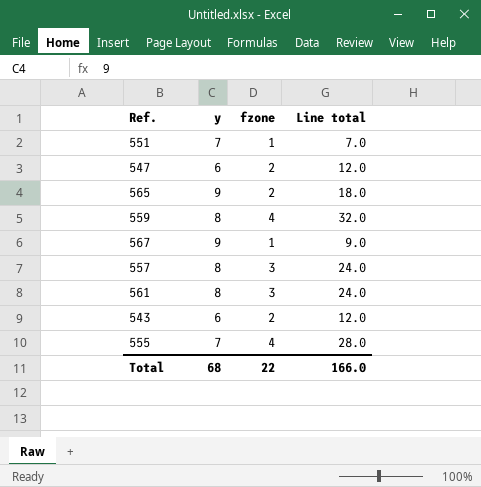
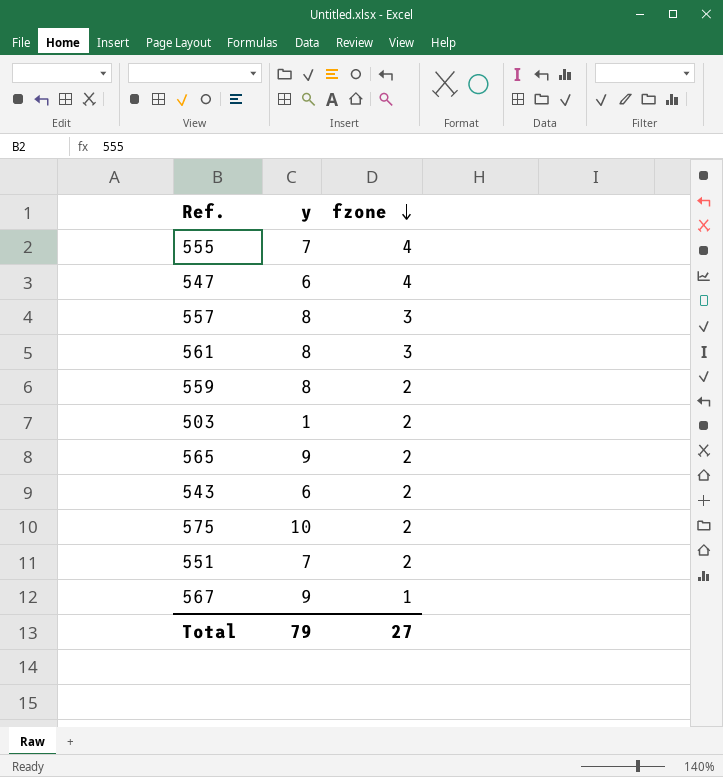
row order: none -> fzone descending
column Line total | formula: [y] * [fzone] -> none
547 | fzone: 2 -> 4
559 | fzone: 4 -> 2
row 503: none -> 1 | 2
row 575: none -> 10 | 2
551 | fzone: 1 -> 2
Total | y: 68 -> 79
Total | fzone: 22 -> 27

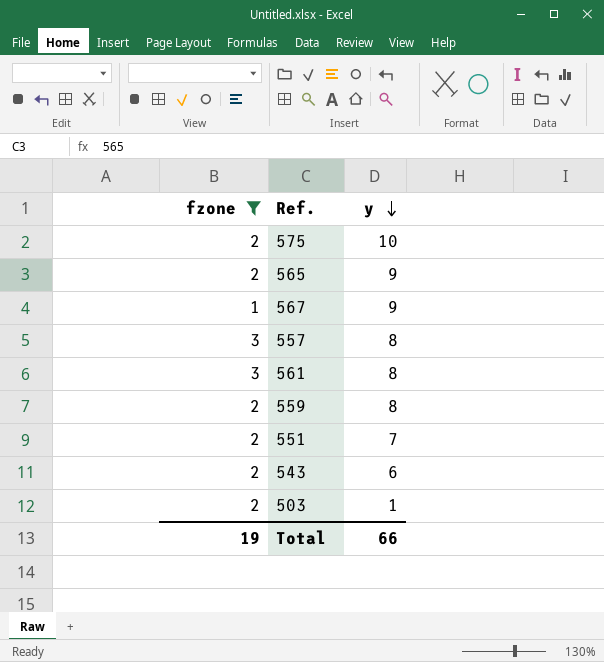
filter: none -> fzone != 4
row order: fzone descending -> y descending
column fzone | position: 3 -> 1
Total | fzone: 27 -> 19
Total | y: 79 -> 66

